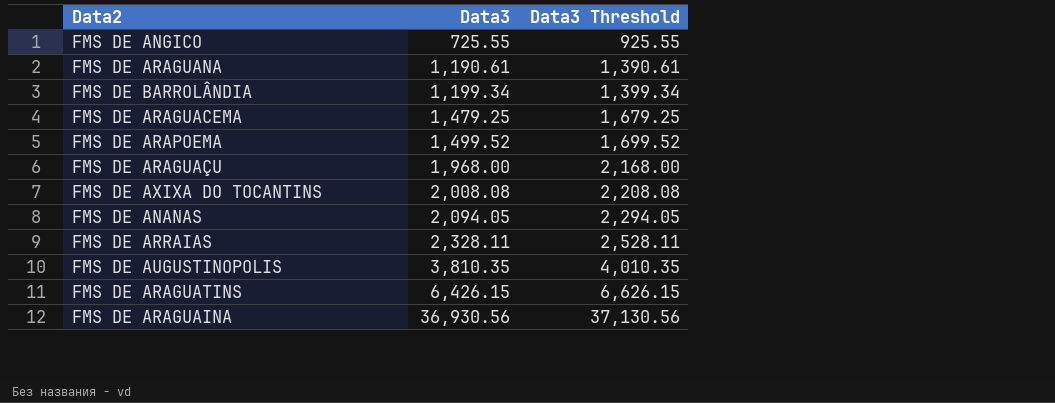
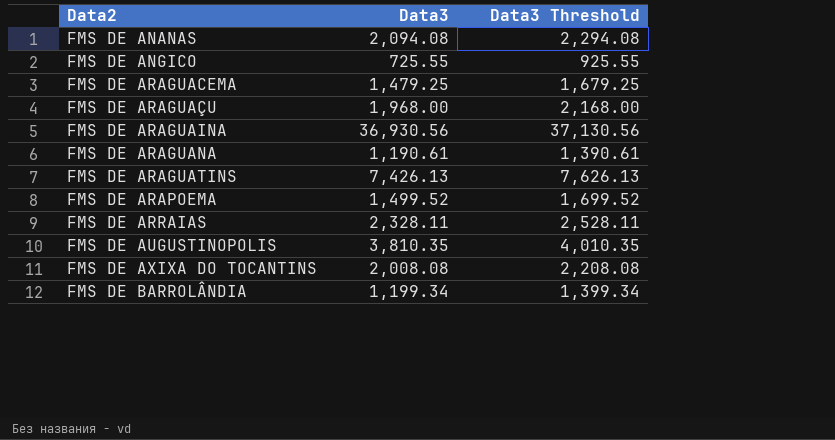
row order: Data3 ascending -> Data2 ascending
FMS DE ANANAS | Data3: 2,094.05 -> 2,094.08
FMS DE ANANAS | Data3 Threshold: 2,294.05 -> 2,294.08
FMS DE ARAGUATINS | Data3: 6,426.15 -> 7,426.13
FMS DE ARAGUATINS | Data3 Threshold: 6,626.15 -> 7,626.13

